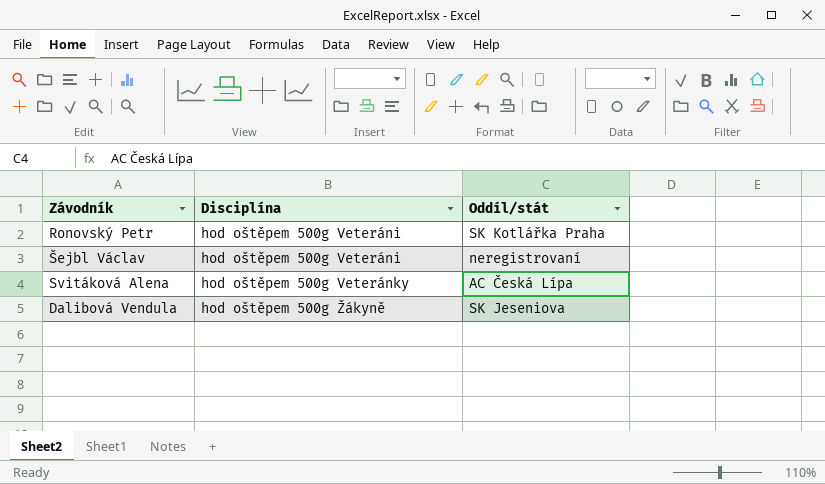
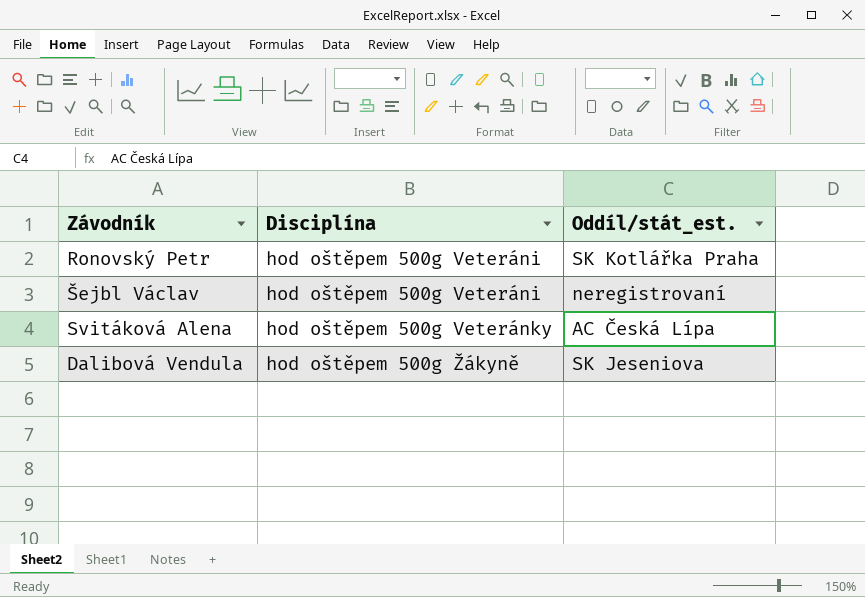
column name: Oddíl/stát -> Oddíl/stát_est.

